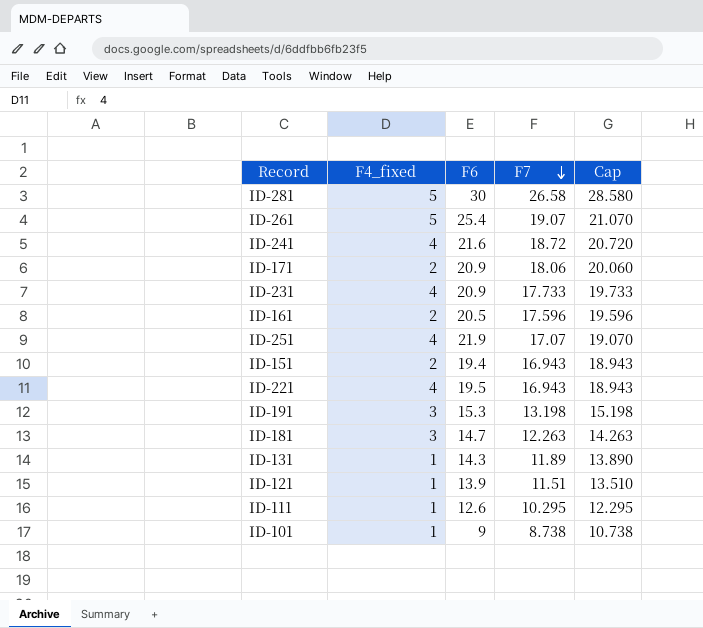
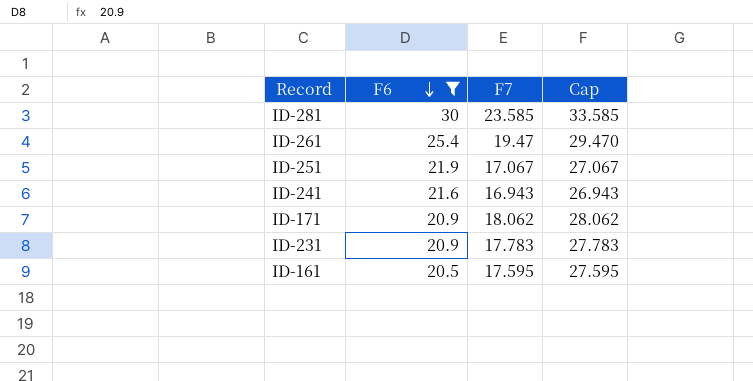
filter: none -> F6 >= 20.5
row order: F7 descending -> F6 descending
column F4_fixed | position: 2 -> none
column Cap | formula: [F7] + 2 -> [F7] + 10
ID-281 | F7: 26.58 -> 23.585
ID-261 | F7: 19.07 -> 19.47
ID-251 | F7: 17.07 -> 17.067
ID-241 | F7: 18.72 -> 16.943
ID-171 | F7: 18.06 -> 18.062
ID-231 | F7: 17.733 -> 17.783
ID-161 | F7: 17.596 -> 17.595

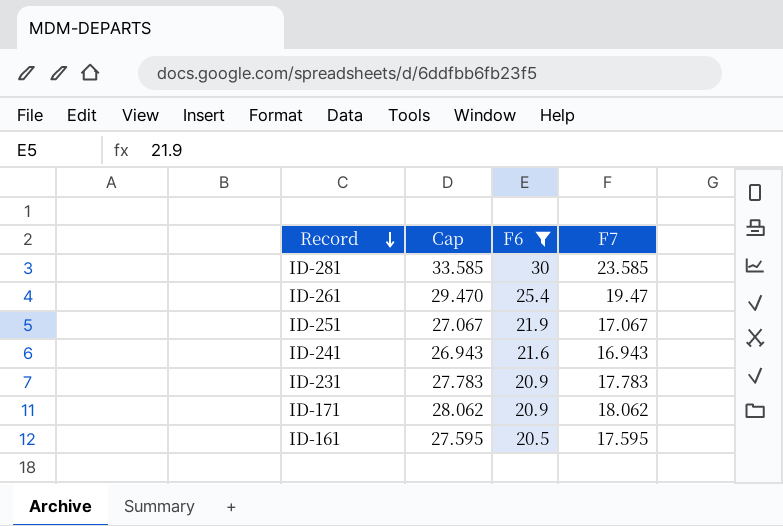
row order: F6 descending -> Record descending
column Cap | position: 4 -> 2

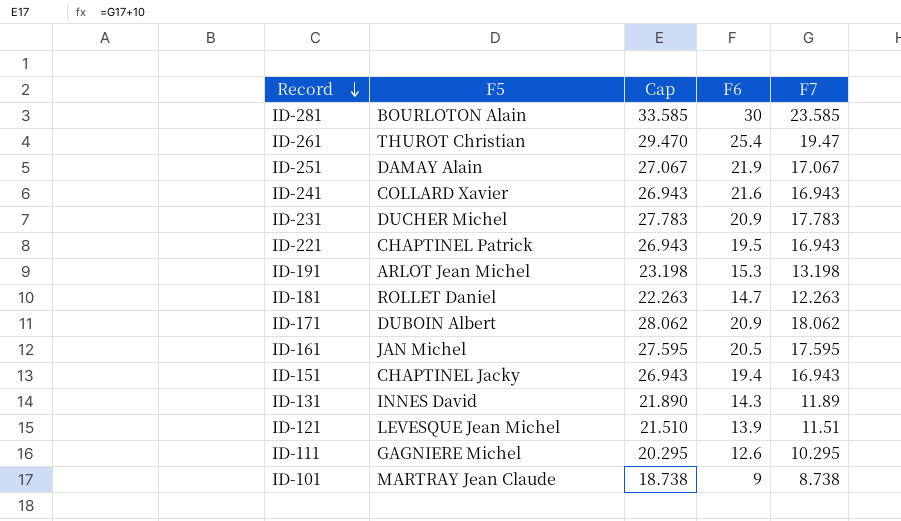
filter: F6 >= 20.5 -> none
column F5 | position: none -> 2

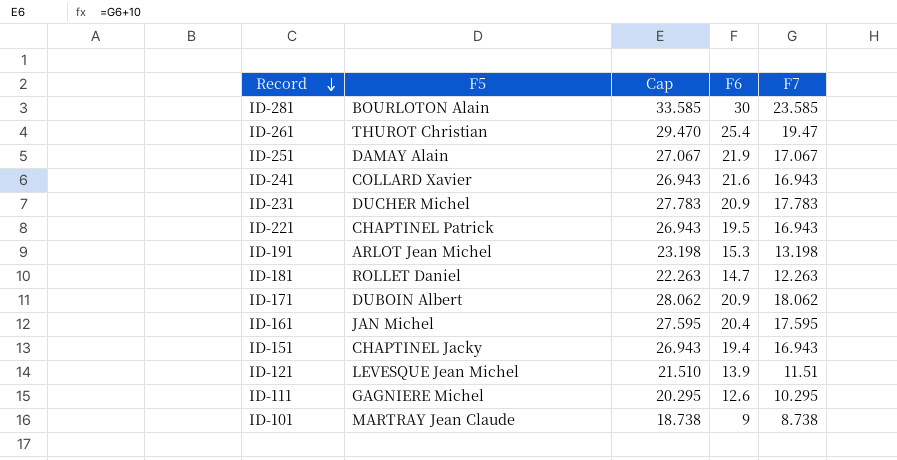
row ID-131: INNES David | 21.890 | 14.3 | 11.89 -> none
ID-161 | F6: 20.5 -> 20.4

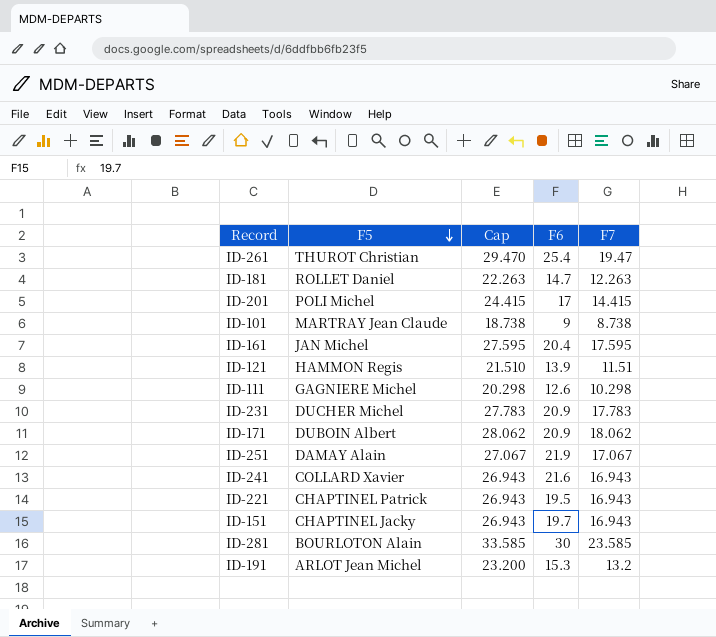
row order: Record descending -> F5 descending
row ID-201: none -> POLI Michel | 24.415 | 17 | 14.415
ID-121 | F5: LEVESQUE Jean Michel -> HAMMON Regis
ID-111 | Cap: 20.295 -> 20.298
ID-111 | F7: 10.295 -> 10.298
ID-151 | F6: 19.4 -> 19.7
ID-191 | Cap: 23.198 -> 23.200
ID-191 | F7: 13.198 -> 13.2

